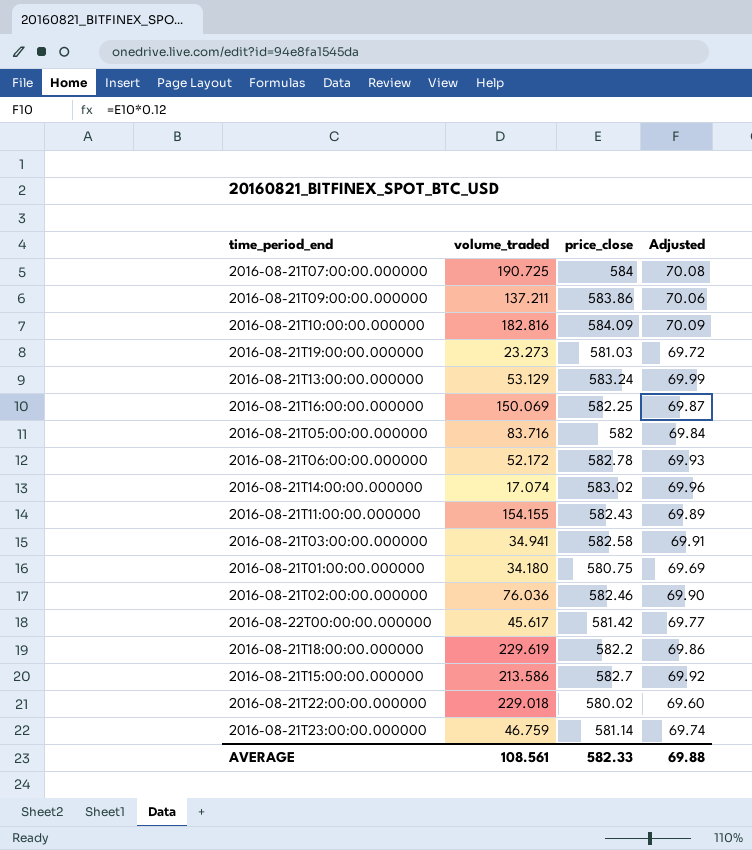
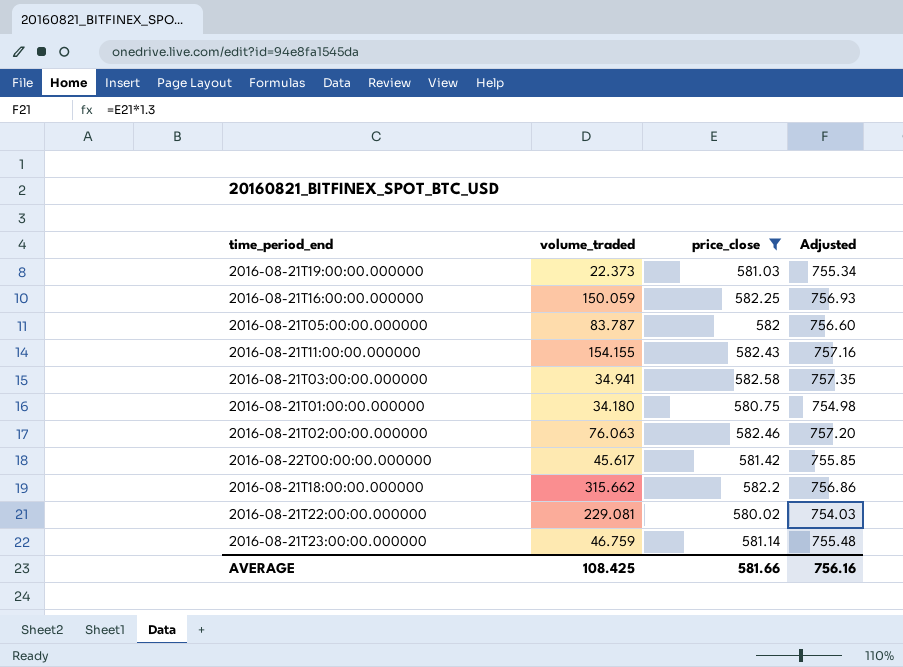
filter: none -> price_close <= 582.58
column Adjusted | formula: [price_close] * 0.12 -> [price_close] * 1.3
2016-08-21T19:00:00.000000 | volume_traded: 23.273 -> 22.373
2016-08-21T16:00:00.000000 | volume_traded: 150.069 -> 150.059
2016-08-21T05:00:00.000000 | volume_traded: 83.716 -> 83.787
2016-08-21T02:00:00.000000 | volume_traded: 76.036 -> 76.063
2016-08-21T18:00:00.000000 | volume_traded: 229.619 -> 315.662
2016-08-21T22:00:00.000000 | volume_traded: 229.018 -> 229.081
AVERAGE | volume_traded: 108.561 -> 108.425
AVERAGE | price_close: 582.33 -> 581.66
AVERAGE | Adjusted: 69.88 -> 756.16

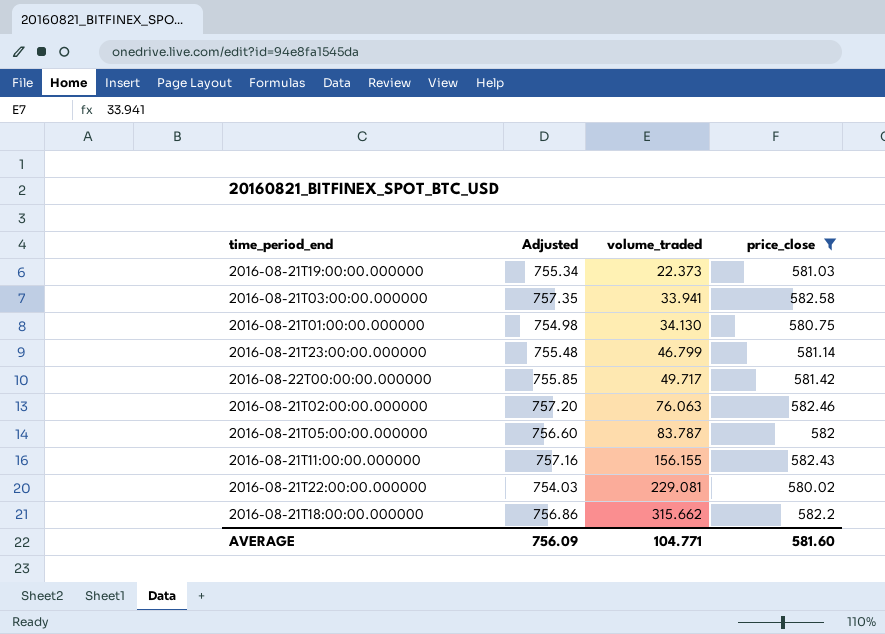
row order: none -> volume_traded ascending
column Adjusted | position: 4 -> 2
row 2016-08-21T16:00:00.000000: 150.059 | 582.25 | 756.93 -> none
2016-08-21T03:00:00.000000 | volume_traded: 34.941 -> 33.941
2016-08-21T01:00:00.000000 | volume_traded: 34.180 -> 34.130
2016-08-21T23:00:00.000000 | volume_traded: 46.759 -> 46.799
2016-08-22T00:00:00.000000 | volume_traded: 45.617 -> 49.717
2016-08-21T11:00:00.000000 | volume_traded: 154.155 -> 156.155
AVERAGE | Adjusted: 756.16 -> 756.09
AVERAGE | volume_traded: 108.425 -> 104.771
AVERAGE | price_close: 581.66 -> 581.60

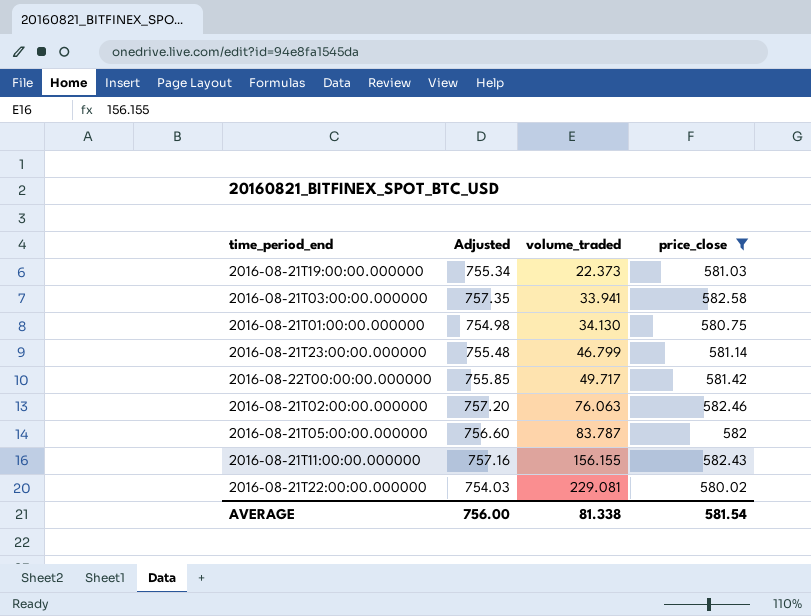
row 2016-08-21T18:00:00.000000: 756.86 | 315.662 | 582.2 -> none
AVERAGE | Adjusted: 756.09 -> 756.00
AVERAGE | volume_traded: 104.771 -> 81.338
AVERAGE | price_close: 581.60 -> 581.54

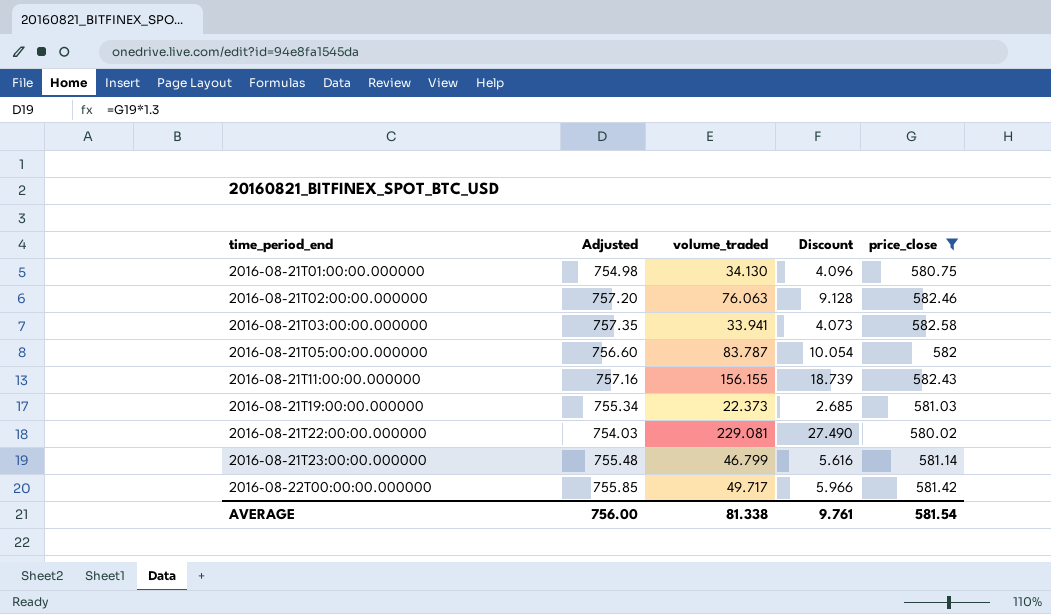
row order: volume_traded ascending -> time_period_end ascending
column Discount | formula: none -> [volume_traded] * 0.12

